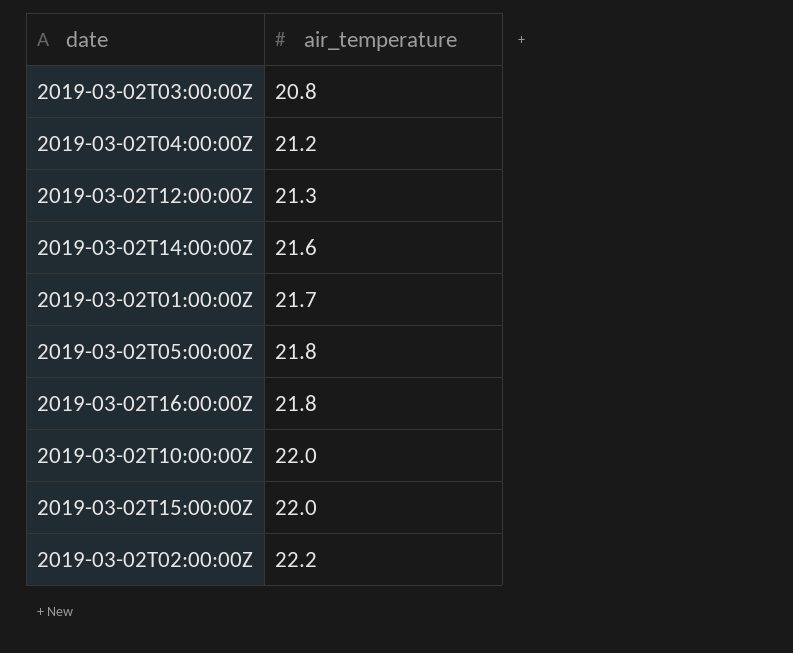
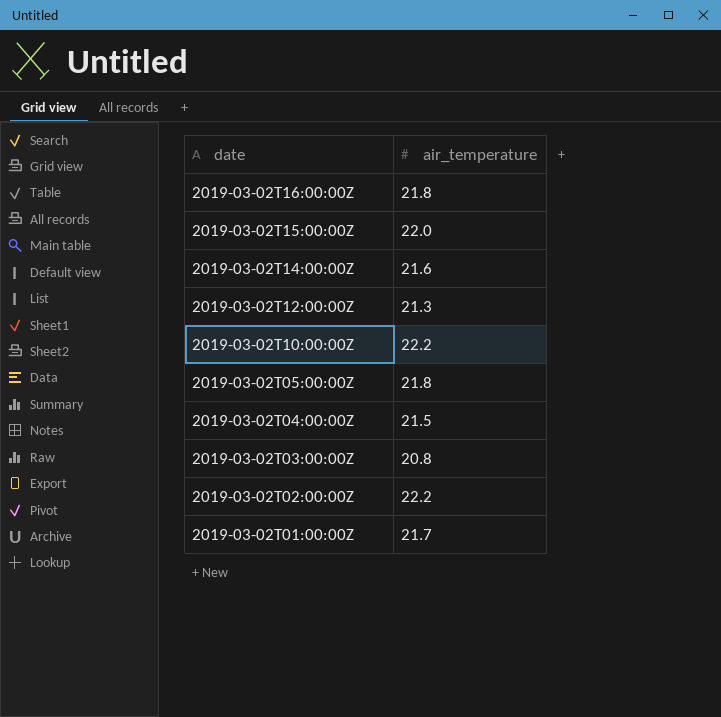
row order: air_temperature ascending -> date descending
2019-03-02T10:00:00Z | air_temperature: 22.0 -> 22.2
2019-03-02T04:00:00Z | air_temperature: 21.2 -> 21.5

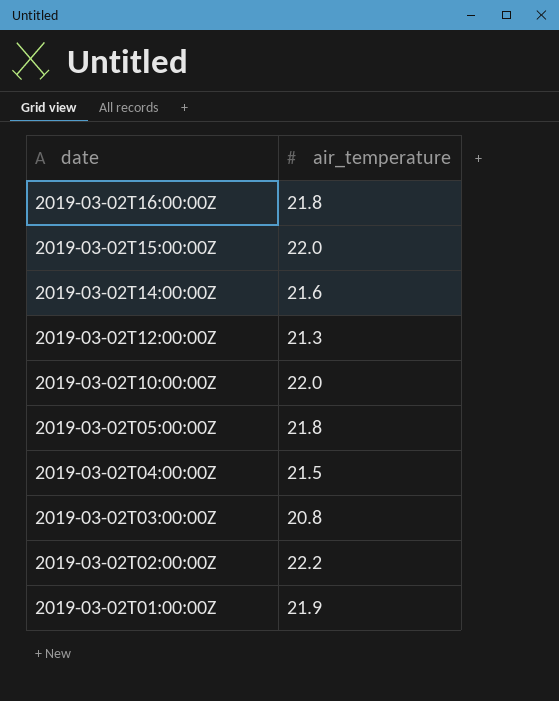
2019-03-02T10:00:00Z | air_temperature: 22.2 -> 22.0
2019-03-02T01:00:00Z | air_temperature: 21.7 -> 21.9

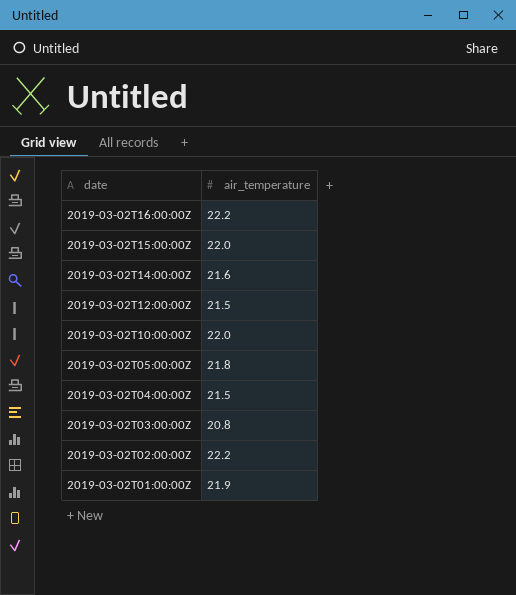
2019-03-02T16:00:00Z | air_temperature: 21.8 -> 22.2
2019-03-02T12:00:00Z | air_temperature: 21.3 -> 21.5

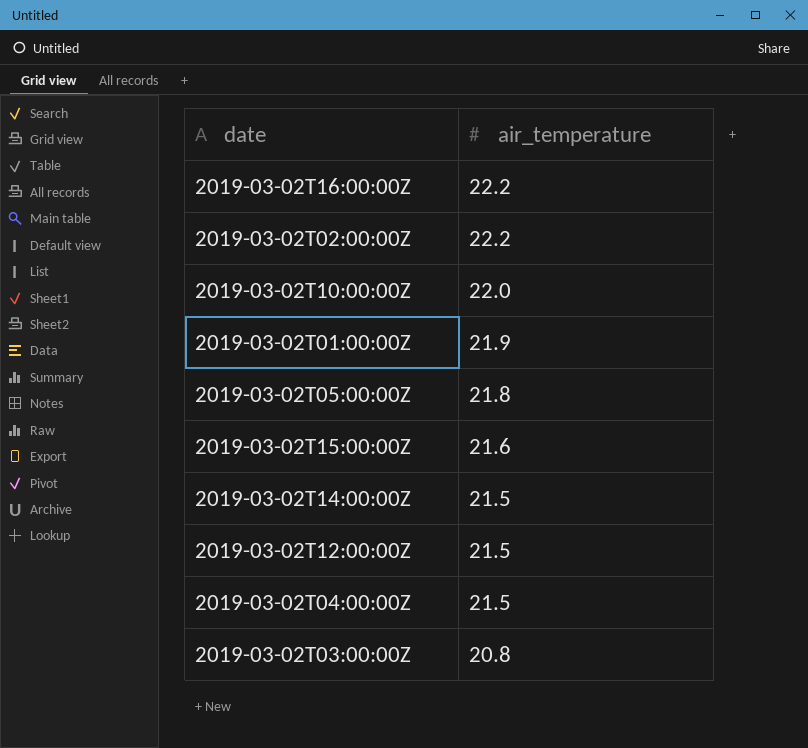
row order: date descending -> air_temperature descending
2019-03-02T15:00:00Z | air_temperature: 22.0 -> 21.6
2019-03-02T14:00:00Z | air_temperature: 21.6 -> 21.5

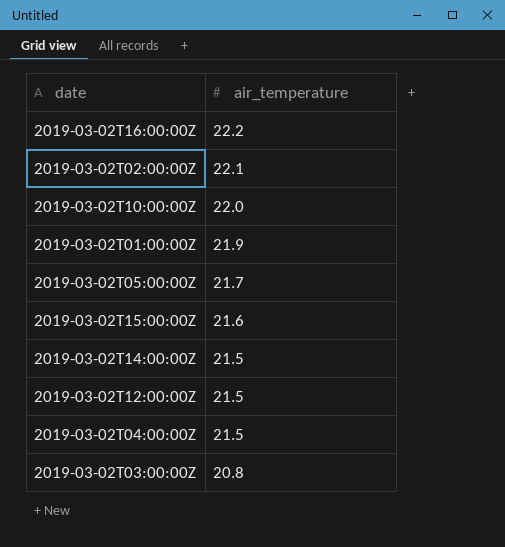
2019-03-02T02:00:00Z | air_temperature: 22.2 -> 22.1
2019-03-02T05:00:00Z | air_temperature: 21.8 -> 21.7

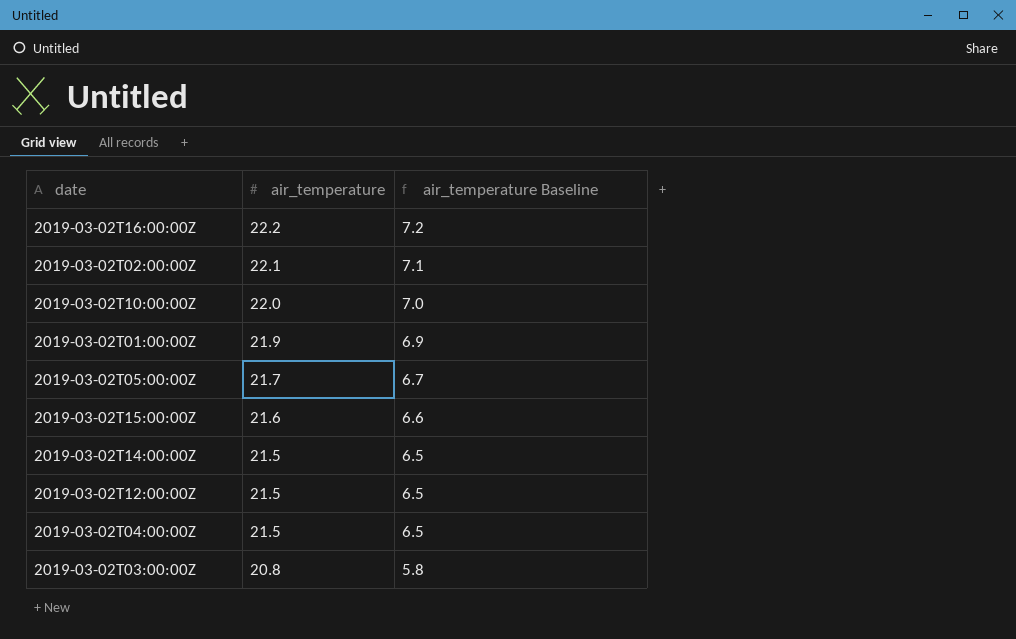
column air_temperature Baseline | formula: none -> [air_temperature] - 15

